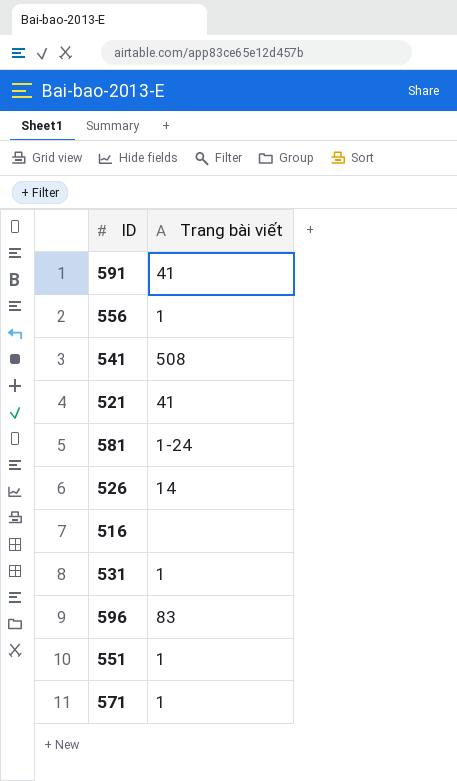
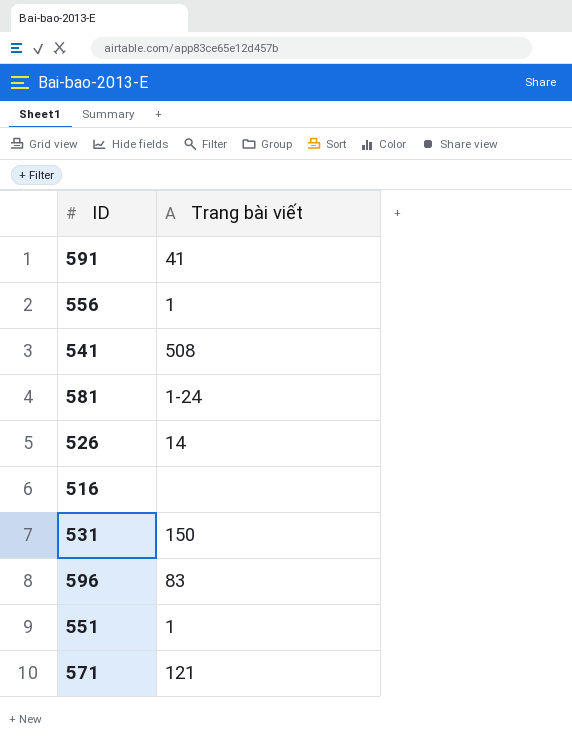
row 521: 41 -> none
531 | Trang bài viết: 1 -> 150
571 | Trang bài viết: 1 -> 121

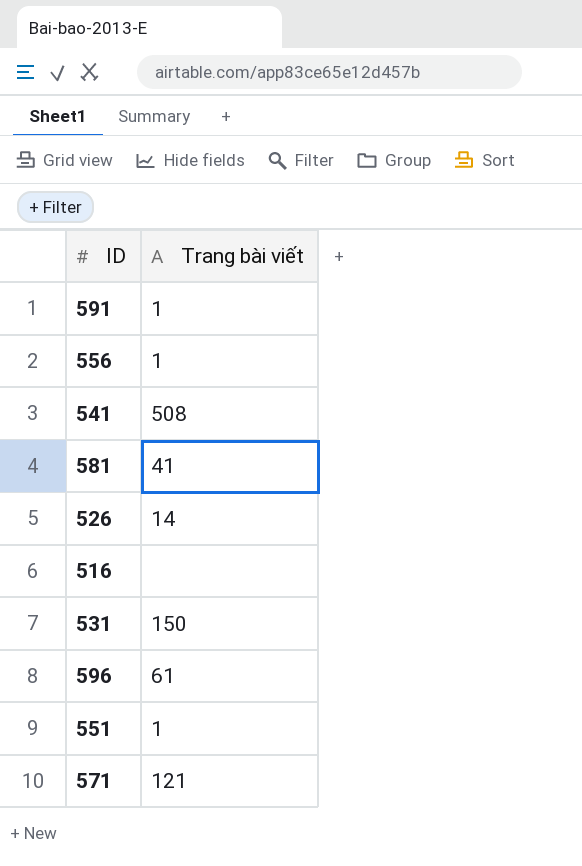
591 | Trang bài viết: 41 -> 1
581 | Trang bài viết: 1-24 -> 41
596 | Trang bài viết: 83 -> 61

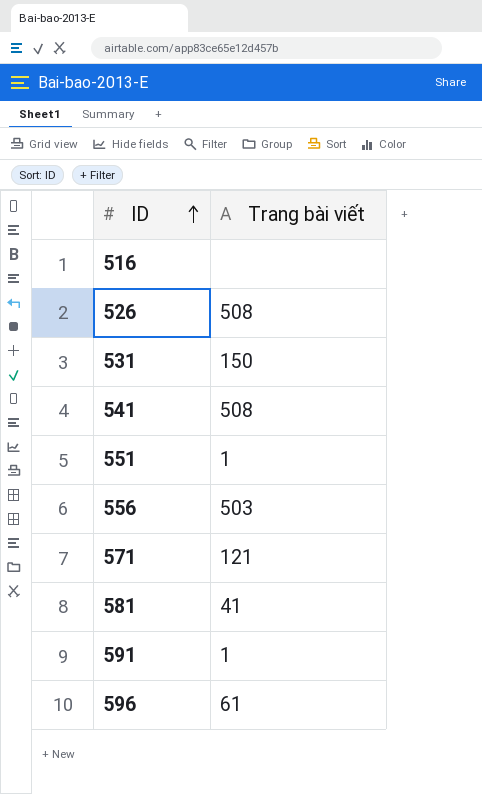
row order: none -> ID ascending
526 | Trang bài viết: 14 -> 508
556 | Trang bài viết: 1 -> 503

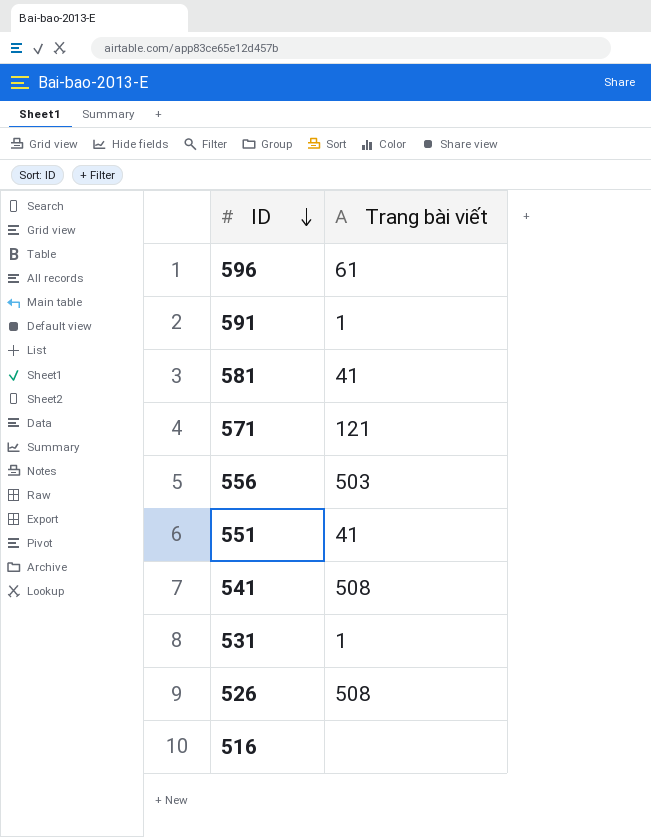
row order: ID ascending -> ID descending
551 | Trang bài viết: 1 -> 41
531 | Trang bài viết: 150 -> 1

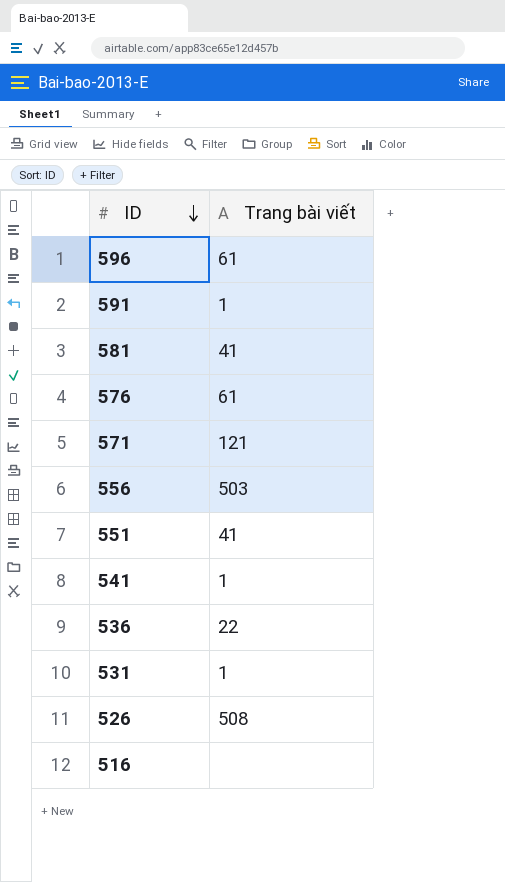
row 576: none -> 61
541 | Trang bài viết: 508 -> 1
row 536: none -> 22

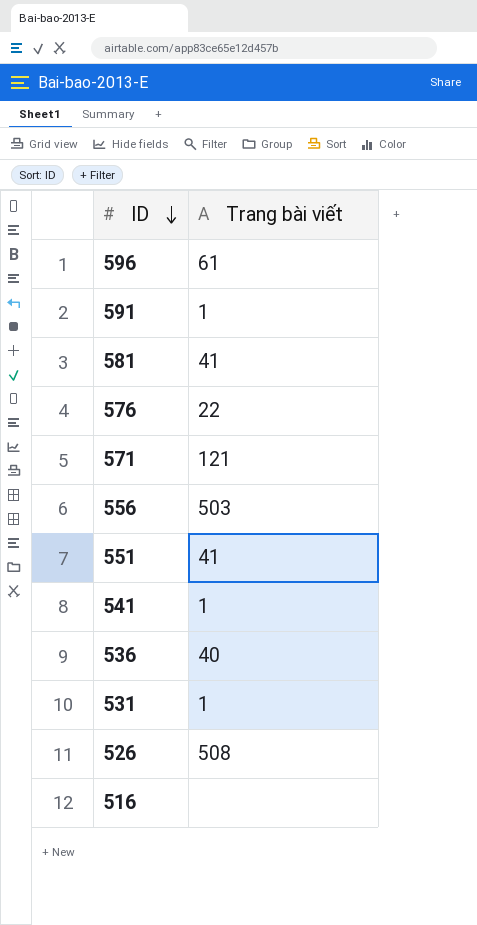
576 | Trang bài viết: 61 -> 22
536 | Trang bài viết: 22 -> 40

